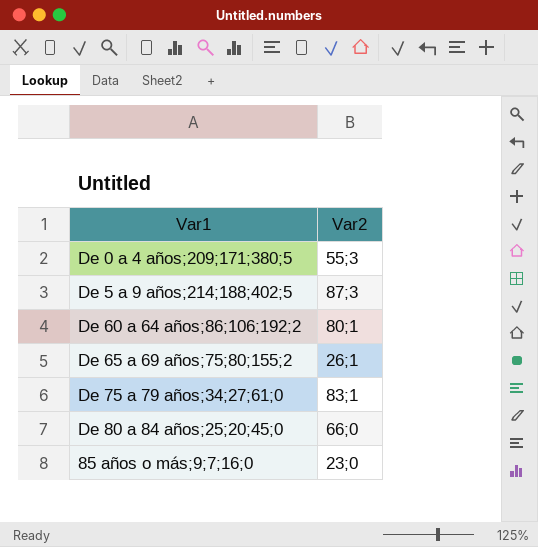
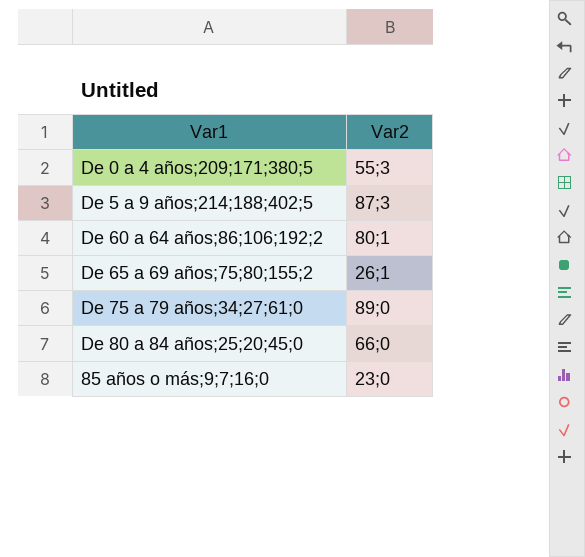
De 75 a 79 años;34;27;61;0 | Var2: 83;1 -> 89;0

